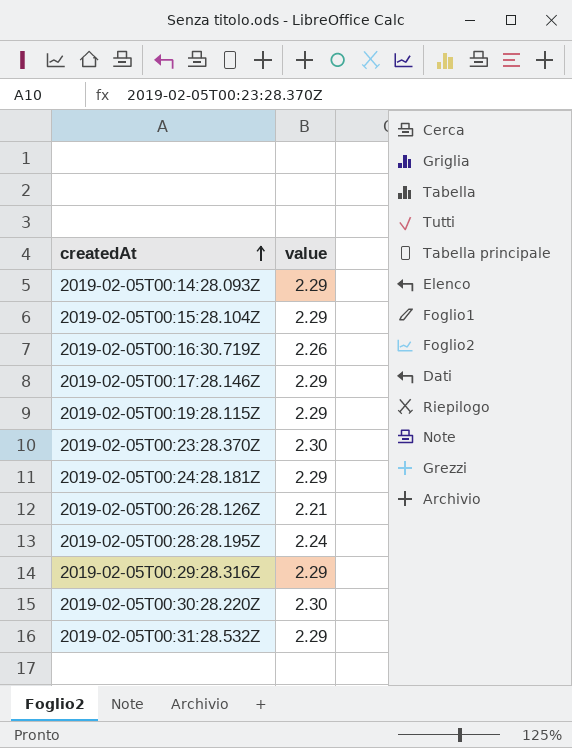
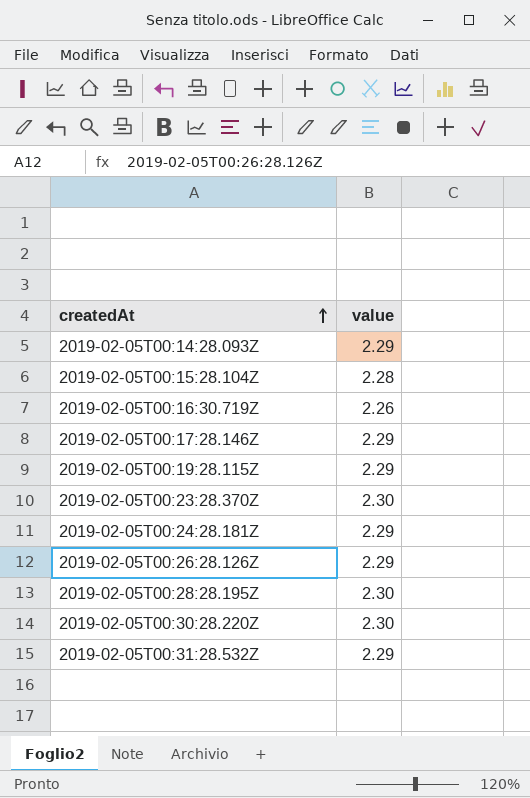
row 2019-02-05T00:29:28.316Z: 2.29 -> none
2019-02-05T00:15:28.104Z | value: 2.29 -> 2.28
2019-02-05T00:26:28.126Z | value: 2.21 -> 2.29
2019-02-05T00:28:28.195Z | value: 2.24 -> 2.30

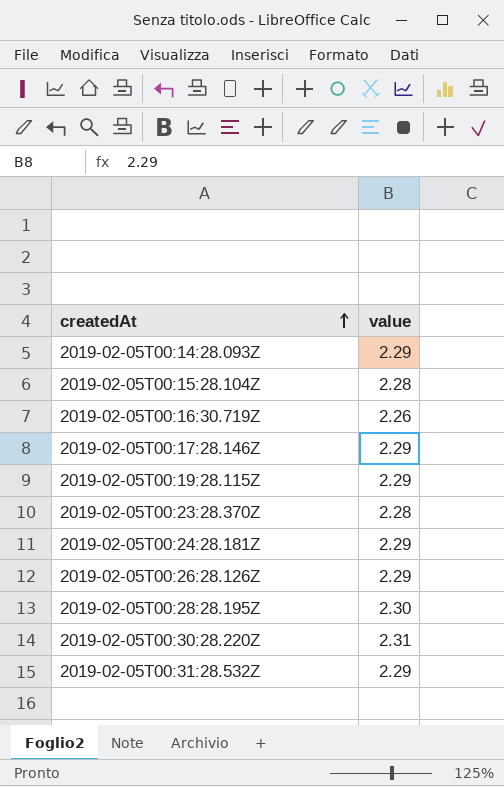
2019-02-05T00:23:28.370Z | value: 2.30 -> 2.28
2019-02-05T00:30:28.220Z | value: 2.30 -> 2.31

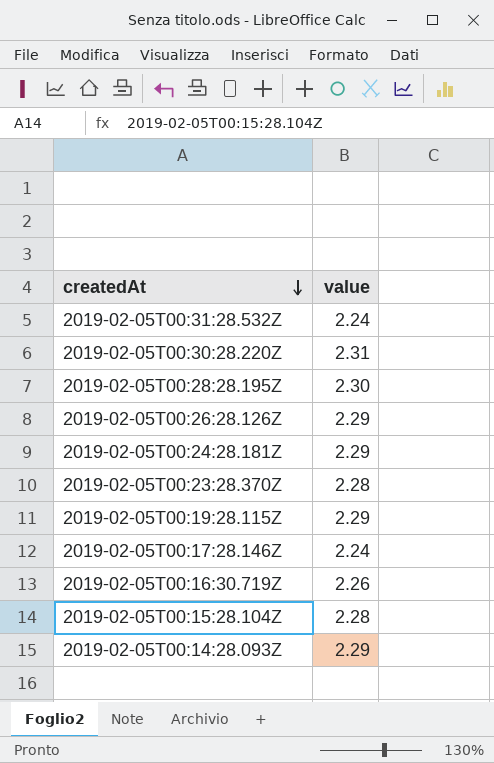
row order: createdAt ascending -> createdAt descending
2019-02-05T00:31:28.532Z | value: 2.29 -> 2.24
2019-02-05T00:17:28.146Z | value: 2.29 -> 2.24

